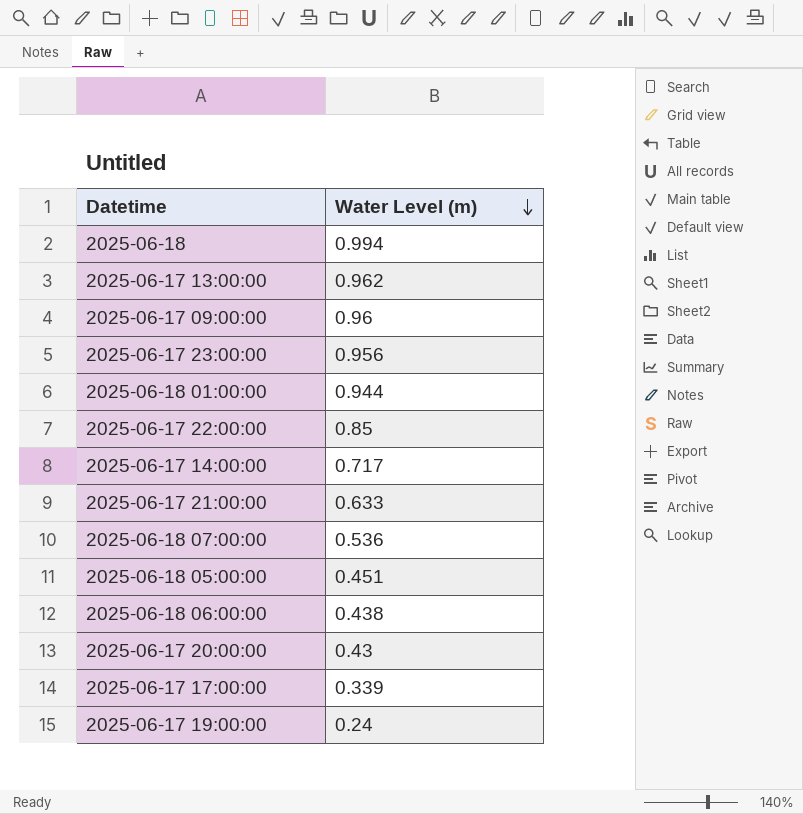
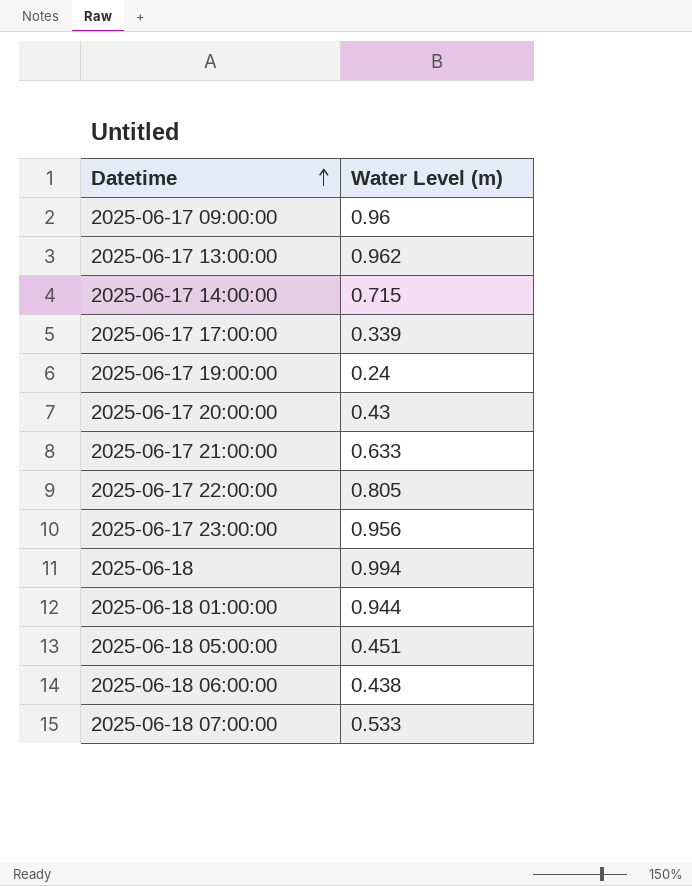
row order: Water Level (m) descending -> Datetime ascending
2025-06-17 14:00:00 | Water Level (m): 0.717 -> 0.715
2025-06-17 22:00:00 | Water Level (m): 0.85 -> 0.805
2025-06-18 07:00:00 | Water Level (m): 0.536 -> 0.533

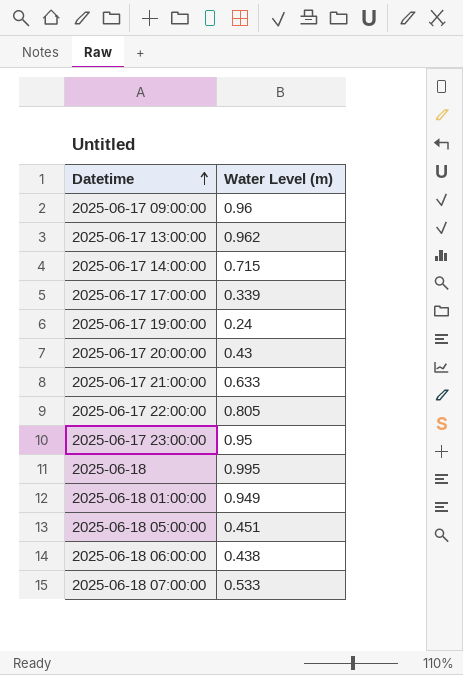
2025-06-17 23:00:00 | Water Level (m): 0.956 -> 0.95
2025-06-18 | Water Level (m): 0.994 -> 0.995
2025-06-18 01:00:00 | Water Level (m): 0.944 -> 0.949

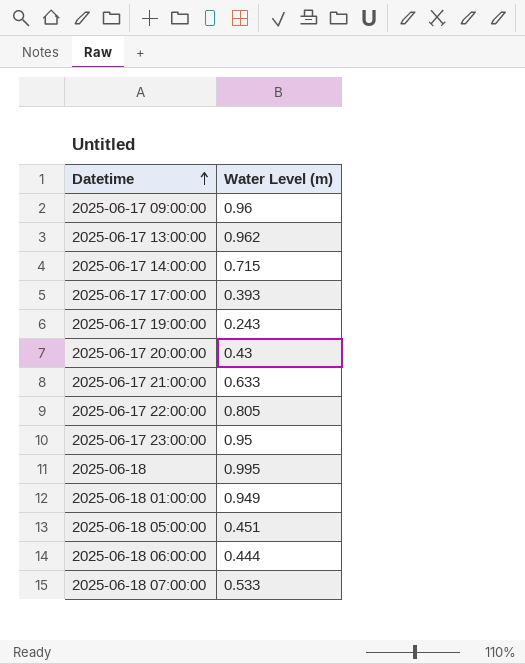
2025-06-17 17:00:00 | Water Level (m): 0.339 -> 0.393
2025-06-17 19:00:00 | Water Level (m): 0.24 -> 0.243
2025-06-18 06:00:00 | Water Level (m): 0.438 -> 0.444

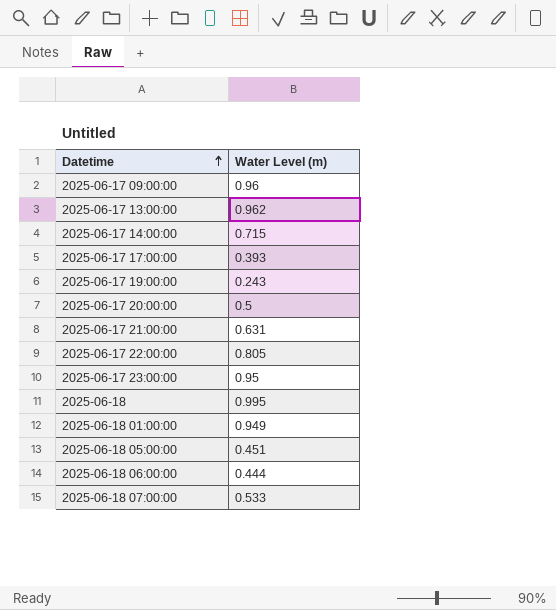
2025-06-17 20:00:00 | Water Level (m): 0.43 -> 0.5
2025-06-17 21:00:00 | Water Level (m): 0.633 -> 0.631

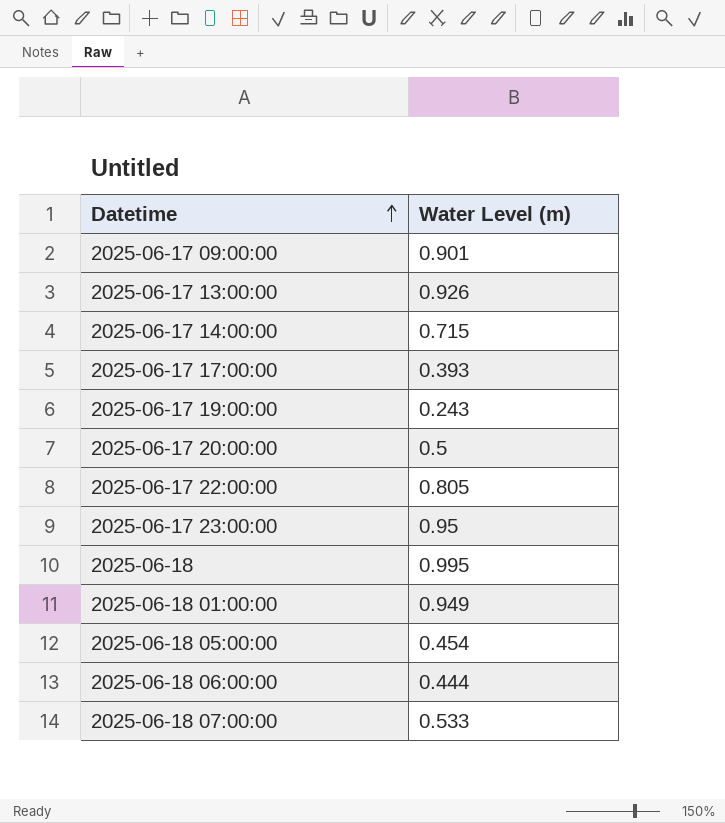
row 2025-06-17 21:00:00: 0.631 -> none
2025-06-17 09:00:00 | Water Level (m): 0.96 -> 0.901
2025-06-17 13:00:00 | Water Level (m): 0.962 -> 0.926
2025-06-18 05:00:00 | Water Level (m): 0.451 -> 0.454

